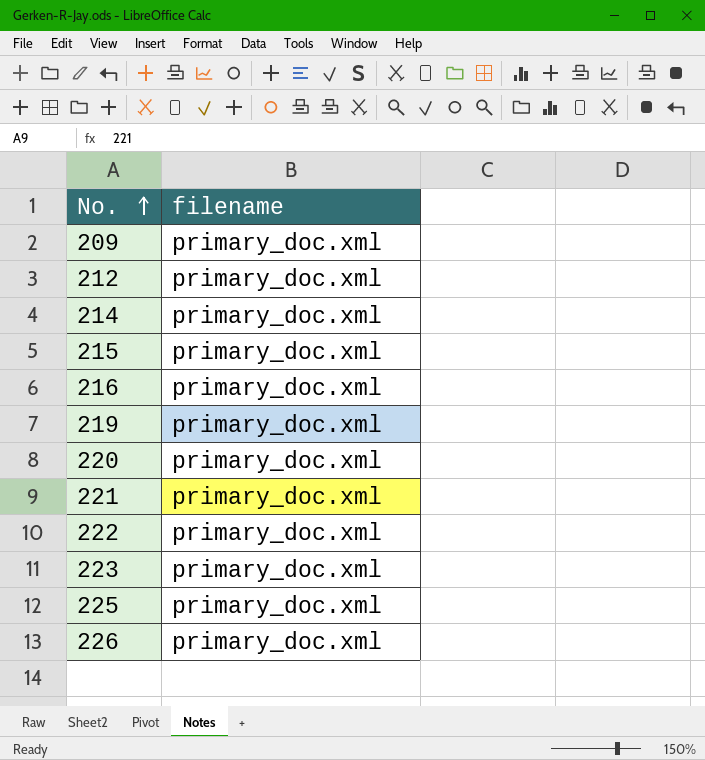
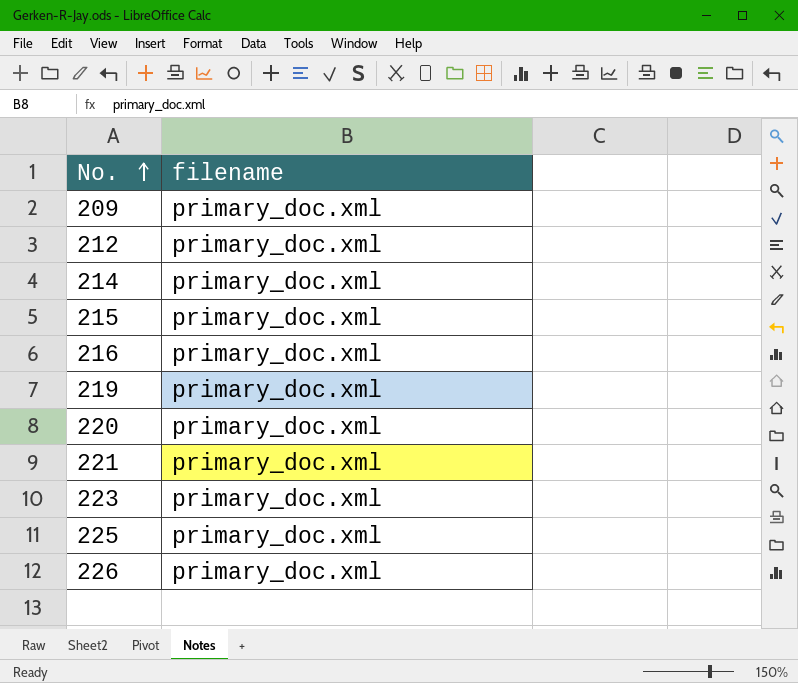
row 222: primary_doc.xml -> none

